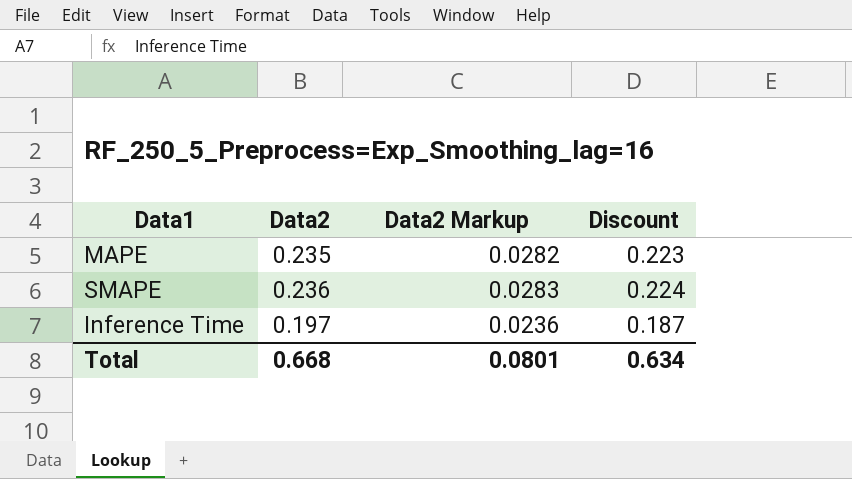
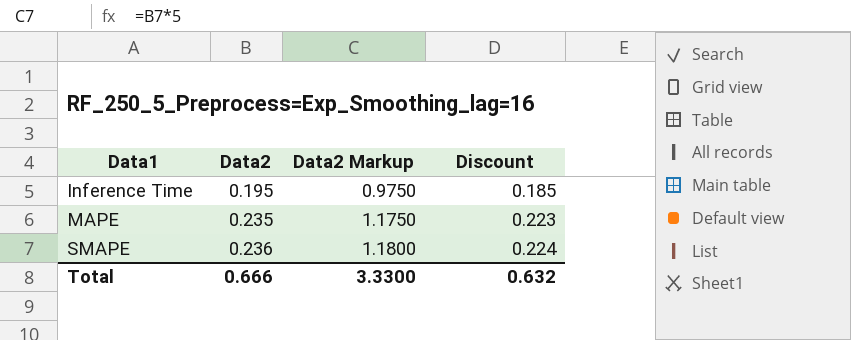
row order: none -> Data1 ascending
column Data2 Markup | formula: [Data2] * 0.12 -> [Data2] * 5
Inference Time | Data2: 0.197 -> 0.195
Inference Time | Discount: 0.187 -> 0.185
Total | Data2: 0.668 -> 0.666
Total | Data2 Markup: 0.0801 -> 3.3300
Total | Discount: 0.634 -> 0.632

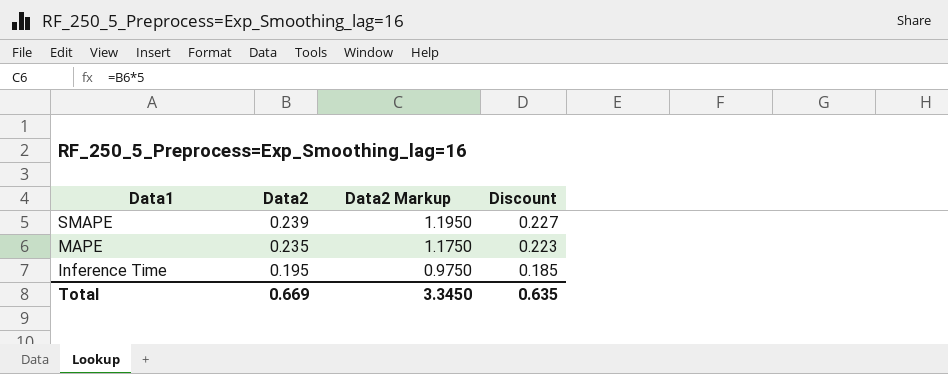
row order: Data1 ascending -> Data1 descending
SMAPE | Data2: 0.236 -> 0.239
SMAPE | Data2 Markup: 1.1800 -> 1.1950
SMAPE | Discount: 0.224 -> 0.227
Total | Data2: 0.666 -> 0.669
Total | Data2 Markup: 3.3300 -> 3.3450
Total | Discount: 0.632 -> 0.635

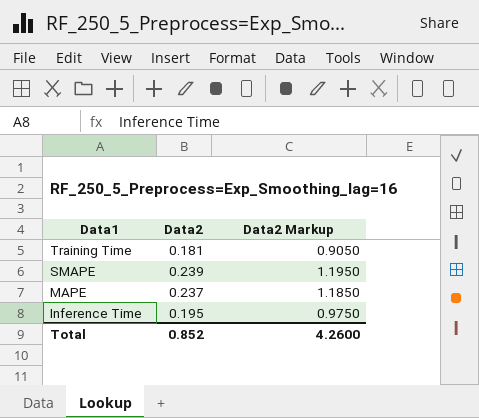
column Discount | formula: [Data2] * 0.95 -> none
row Training Time: none -> 0.181 | 0.9050
MAPE | Data2: 0.235 -> 0.237
MAPE | Data2 Markup: 1.1750 -> 1.1850
Total | Data2: 0.669 -> 0.852
Total | Data2 Markup: 3.3450 -> 4.2600

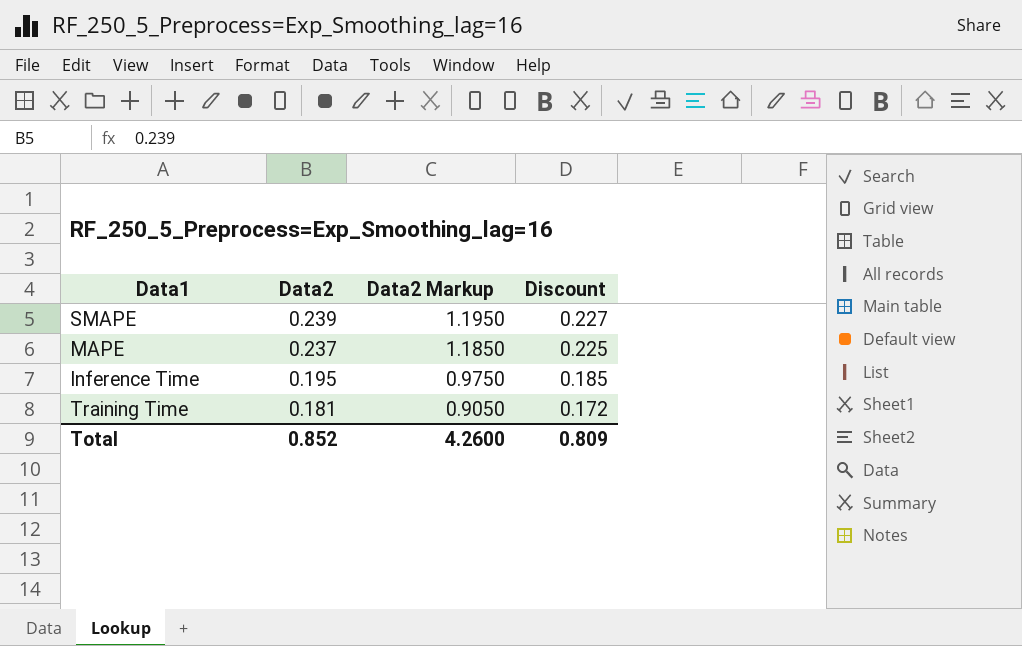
row order: Data1 descending -> Data2 descending
column Discount | formula: none -> [Data2] * 0.95

